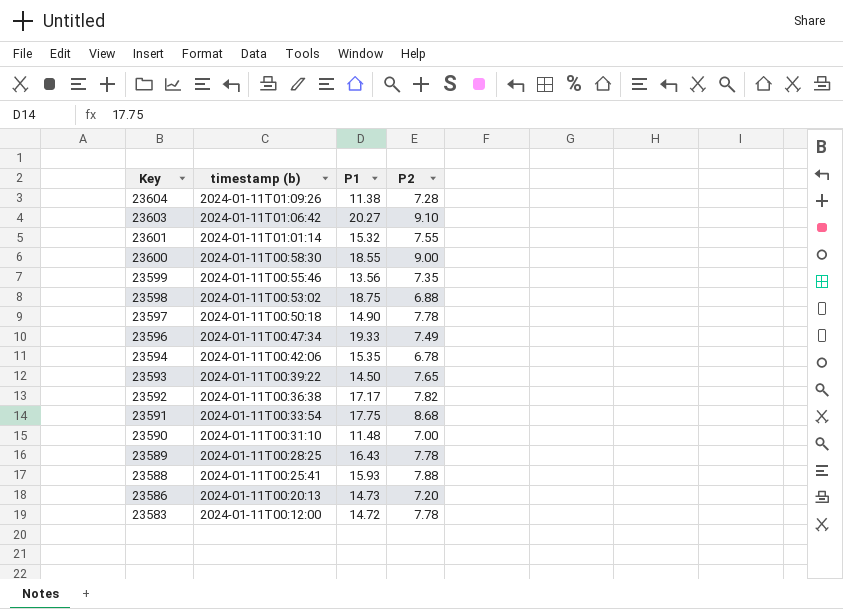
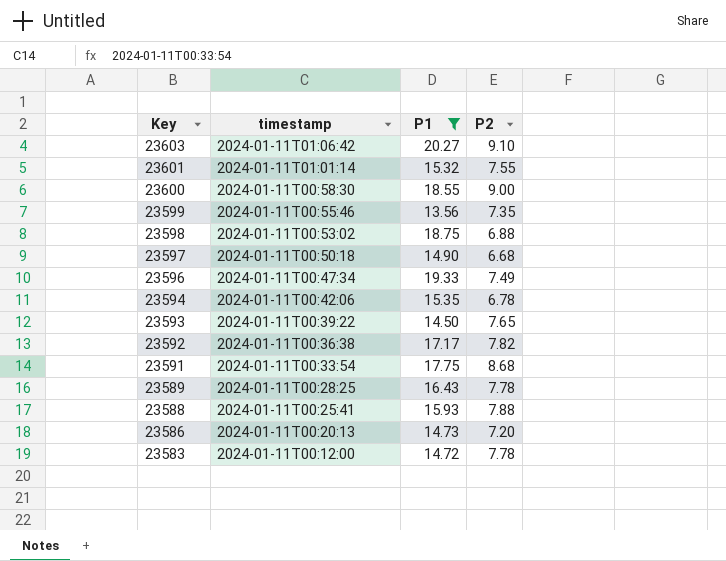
filter: none -> P1 >= 13.56
column name: timestamp (b) -> timestamp
23597 | P2: 7.78 -> 6.68

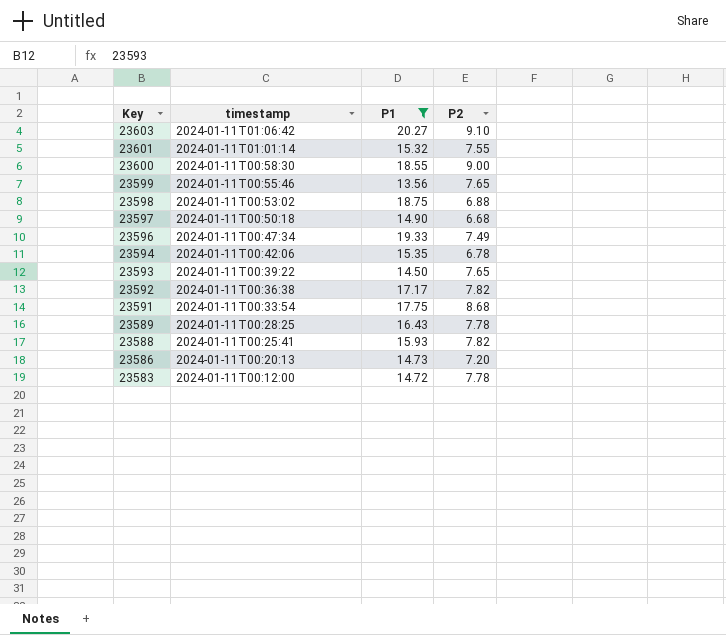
23599 | P2: 7.35 -> 7.65
23588 | P2: 7.88 -> 7.82

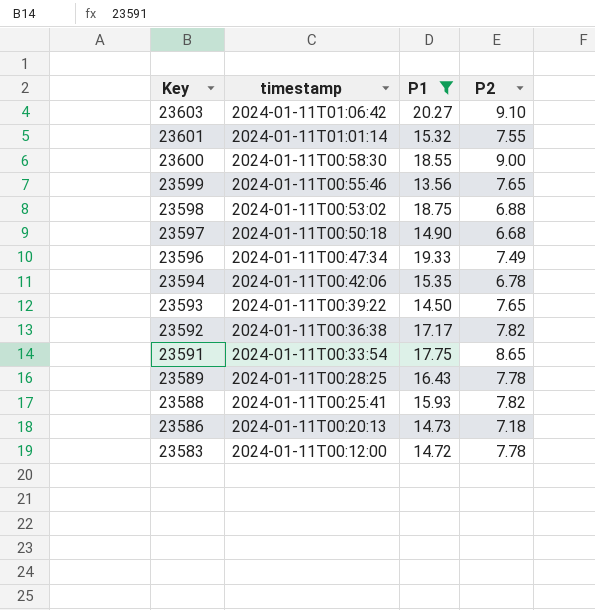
23591 | P2: 8.68 -> 8.65
23586 | P2: 7.20 -> 7.18

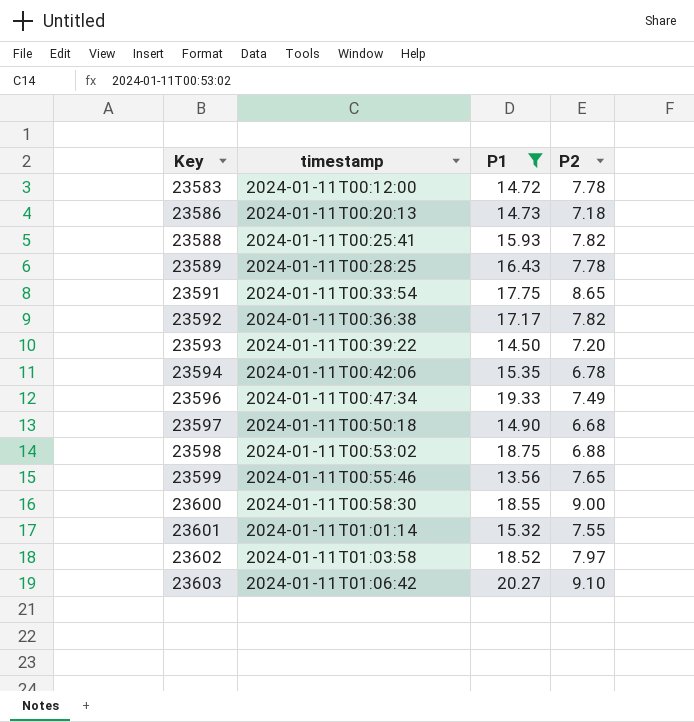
row order: Key descending -> Key ascending
23593 | P2: 7.65 -> 7.20
row 23602: none -> 2024-01-11T01:03:58 | 18.52 | 7.97

